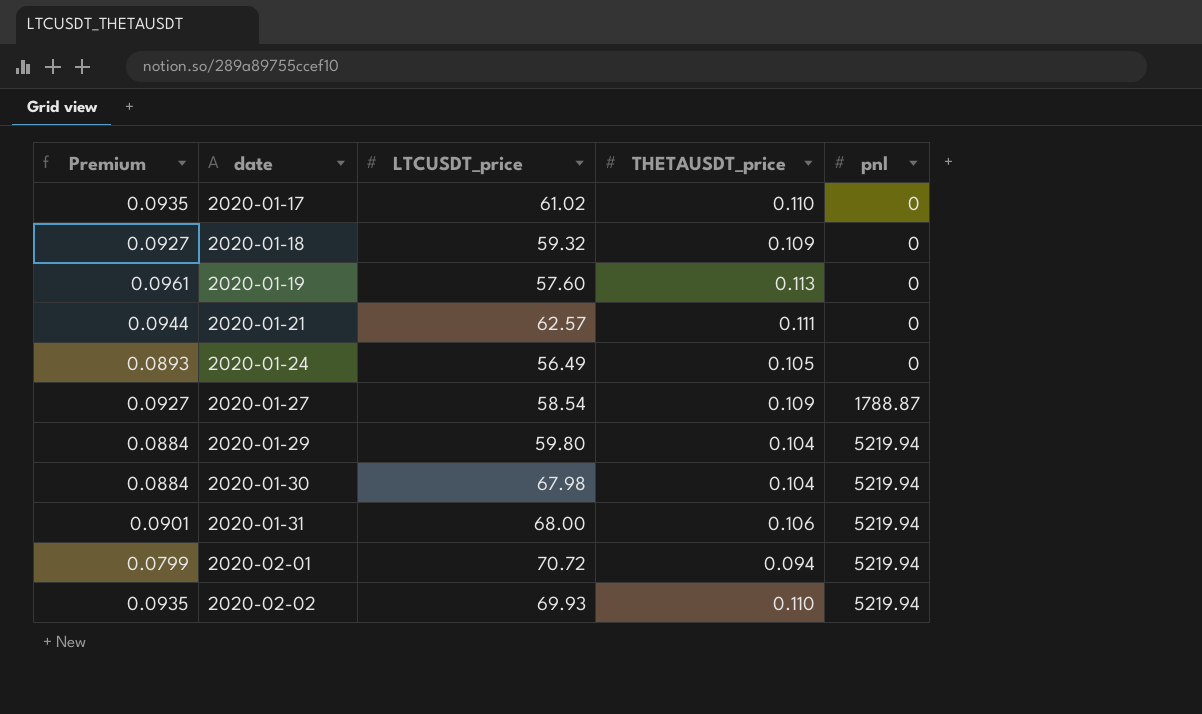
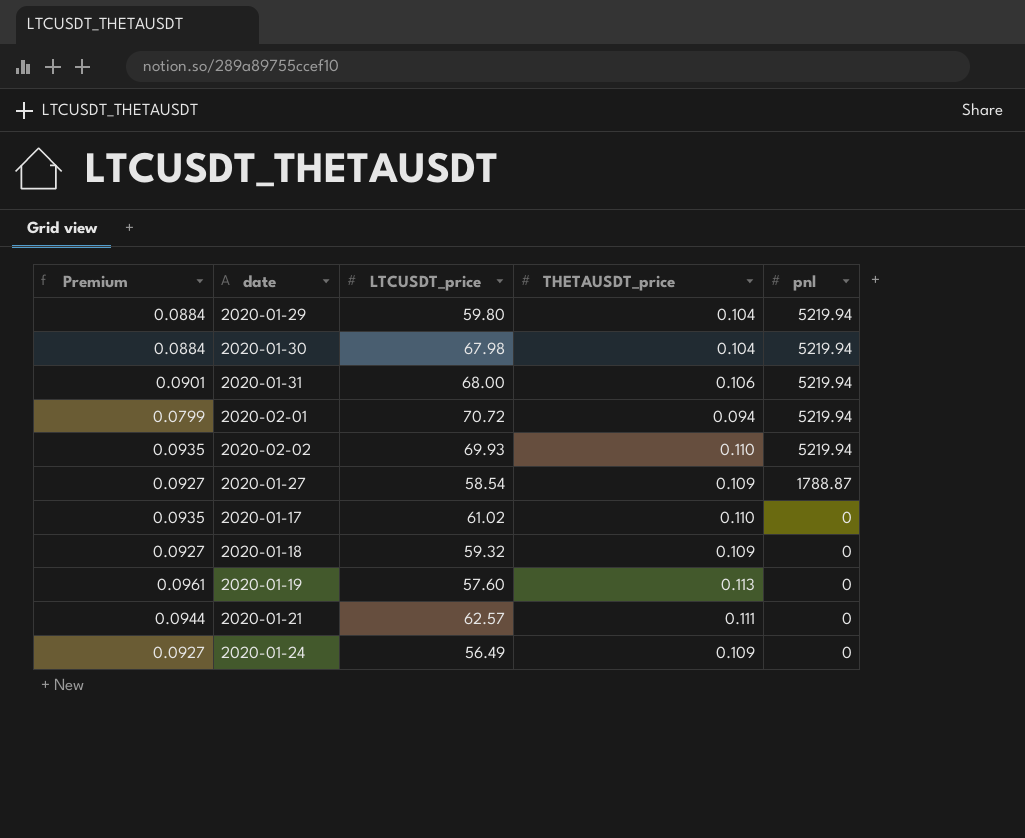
row order: date ascending -> pnl descending
2020-01-24 | Premium: 0.0893 -> 0.0927
2020-01-24 | THETAUSDT_price: 0.105 -> 0.109

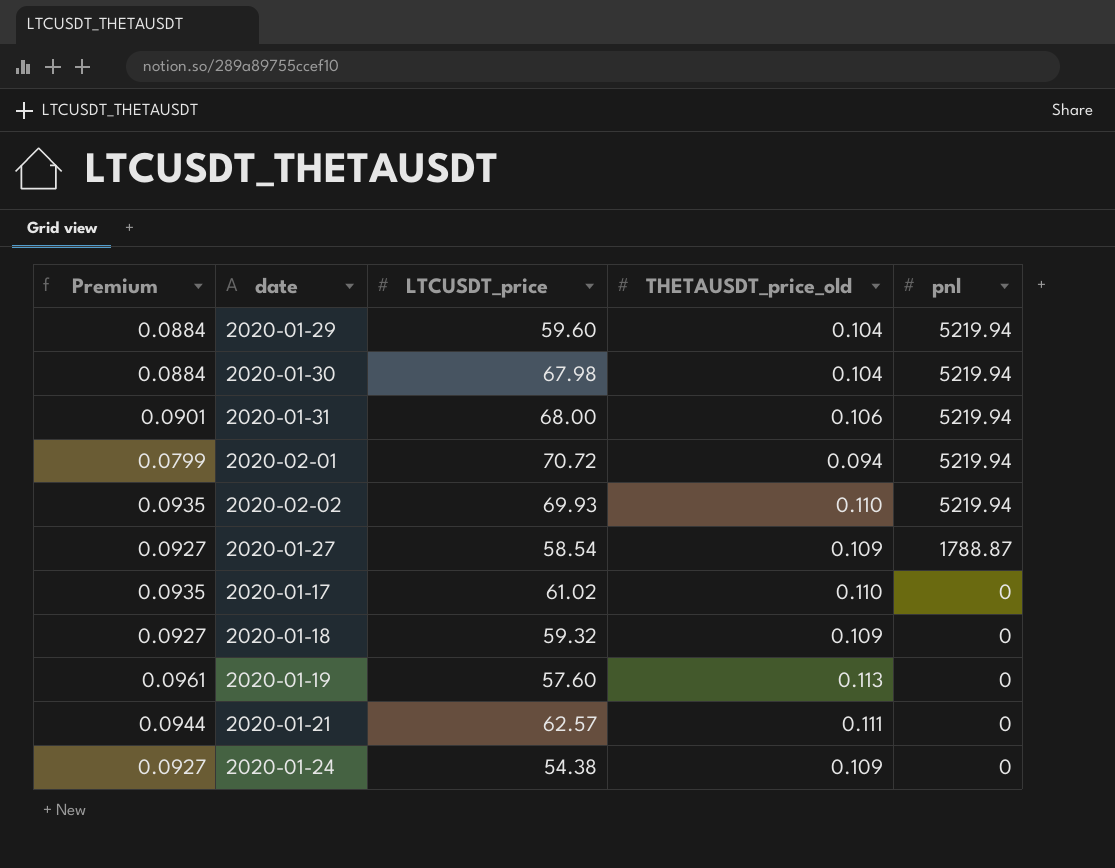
column name: THETAUSDT_price -> THETAUSDT_price_old
2020-01-29 | LTCUSDT_price: 59.80 -> 59.60
2020-01-24 | LTCUSDT_price: 56.49 -> 54.38

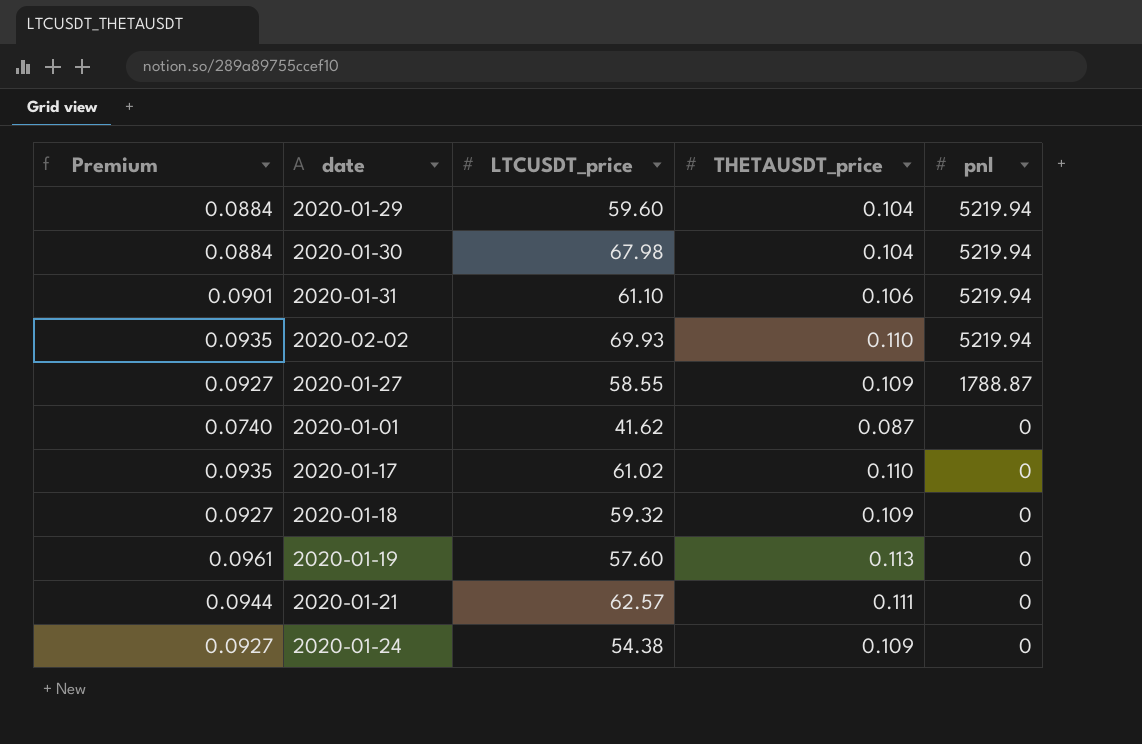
column name: THETAUSDT_price_old -> THETAUSDT_price
row 2020-02-01: 0.0799 | 70.72 | 0.094 | 5219.94 -> none
2020-01-31 | LTCUSDT_price: 68.00 -> 61.10
2020-01-27 | LTCUSDT_price: 58.54 -> 58.55
row 2020-01-01: none -> 0.0740 | 41.62 | 0.087 | 0

